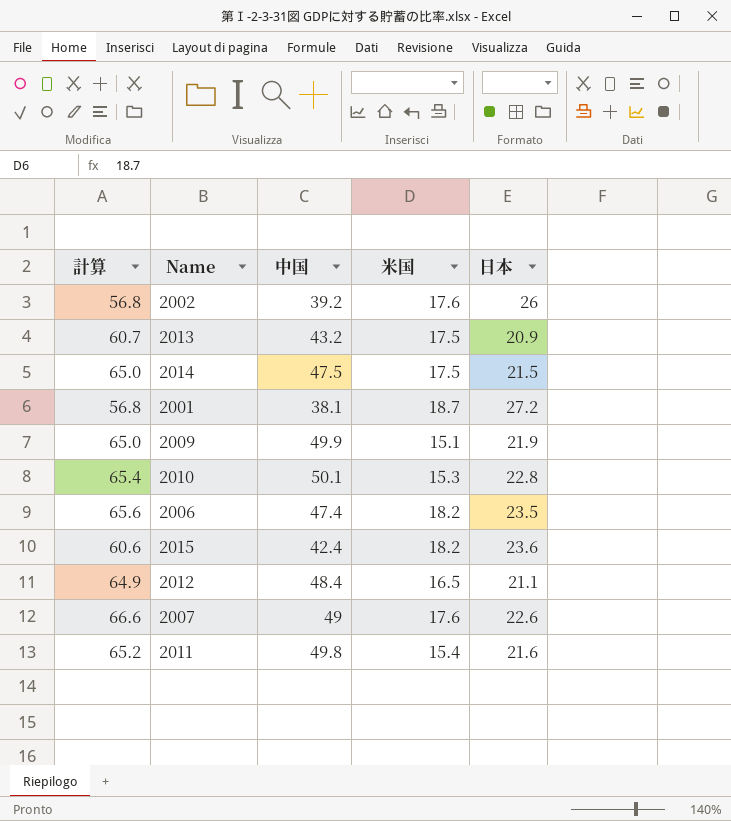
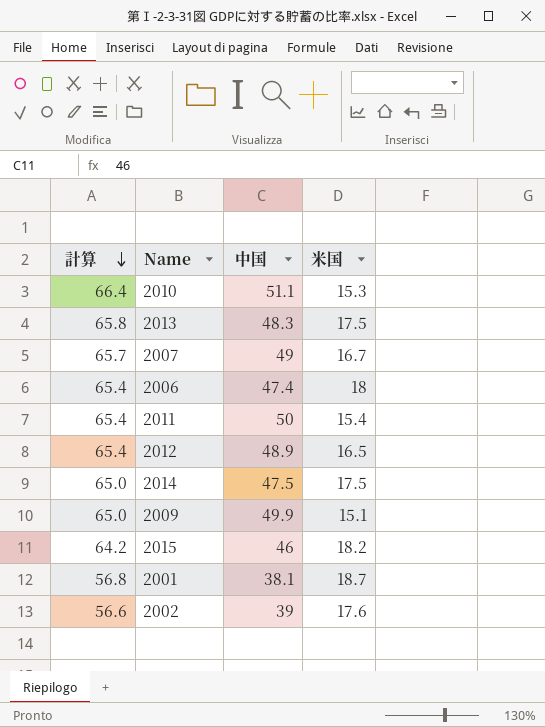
row order: none -> 計算 descending
column 日本 | position: 5 -> none
2010 | 計算: 65.4 -> 66.4
2010 | 中国: 50.1 -> 51.1
2013 | 計算: 60.7 -> 65.8
2013 | 中国: 43.2 -> 48.3
2007 | 計算: 66.6 -> 65.7
2007 | 米国: 17.6 -> 16.7
2006 | 計算: 65.6 -> 65.4
2006 | 米国: 18.2 -> 18
2011 | 計算: 65.2 -> 65.4
2011 | 中国: 49.8 -> 50
2012 | 計算: 64.9 -> 65.4
2012 | 中国: 48.4 -> 48.9
2015 | 計算: 60.6 -> 64.2
2015 | 中国: 42.4 -> 46
2002 | 計算: 56.8 -> 56.6
2002 | 中国: 39.2 -> 39

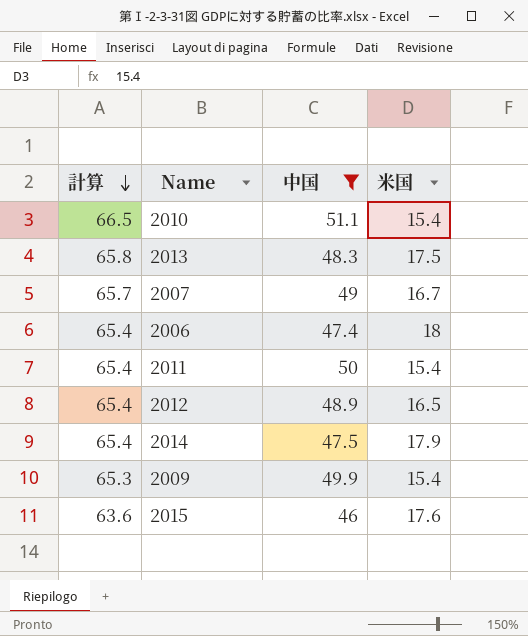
filter: none -> 中国 >= 46
2010 | 計算: 66.4 -> 66.5
2010 | 米国: 15.3 -> 15.4
2014 | 計算: 65.0 -> 65.4
2014 | 米国: 17.5 -> 17.9
2009 | 計算: 65.0 -> 65.3
2009 | 米国: 15.1 -> 15.4
2015 | 計算: 64.2 -> 63.6
2015 | 米国: 18.2 -> 17.6

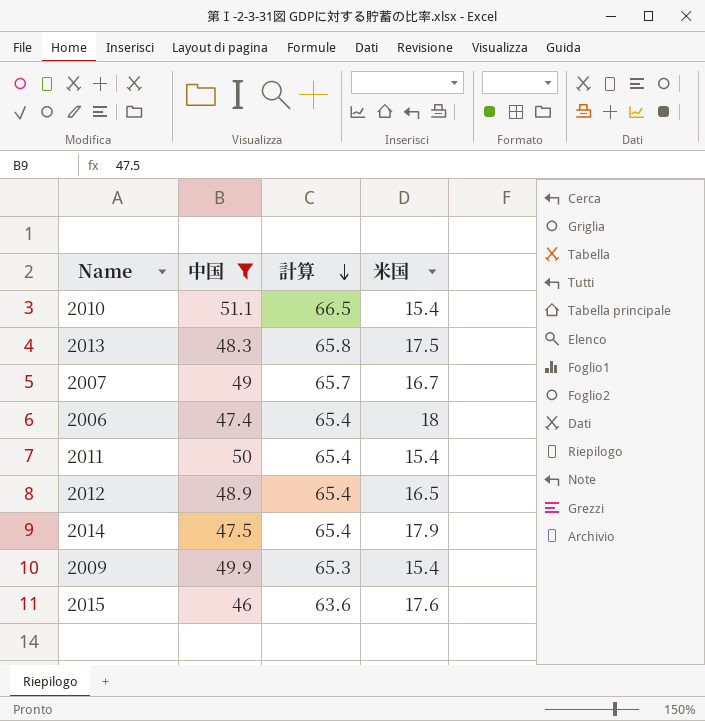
column 計算 | position: 1 -> 3

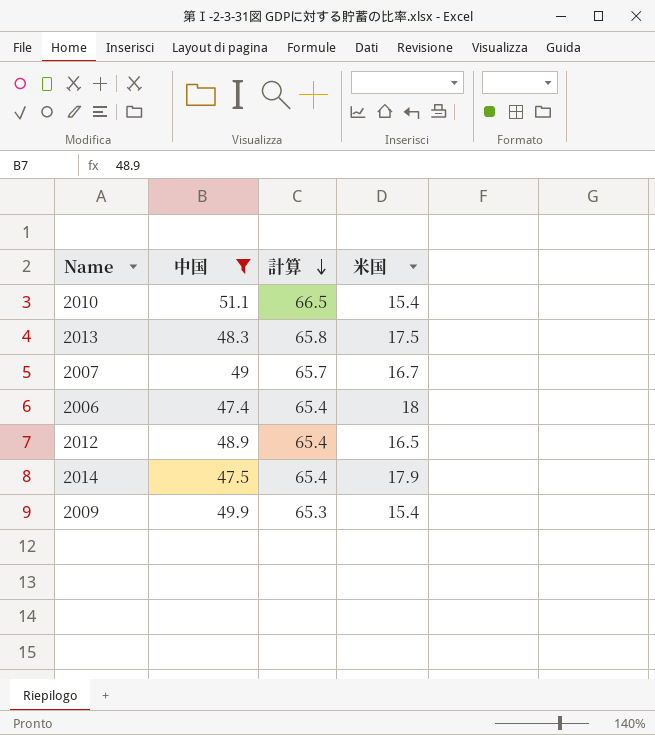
row 2011: 50 | 65.4 | 15.4 -> none
row 2015: 46 | 63.6 | 17.6 -> none

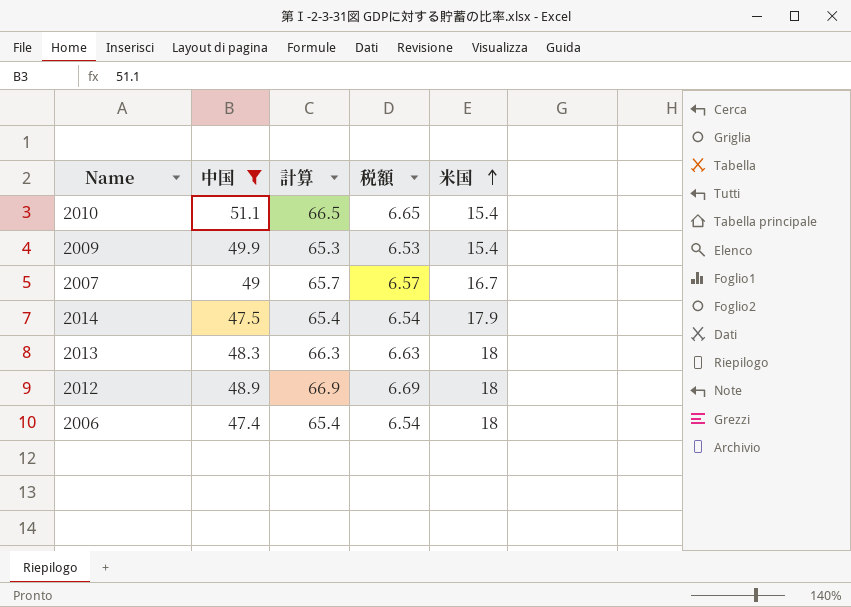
row order: 計算 descending -> 米国 ascending
column 税額 | formula: none -> [計算] * 0.1
2013 | 計算: 65.8 -> 66.3
2013 | 米国: 17.5 -> 18
2012 | 計算: 65.4 -> 66.9
2012 | 米国: 16.5 -> 18

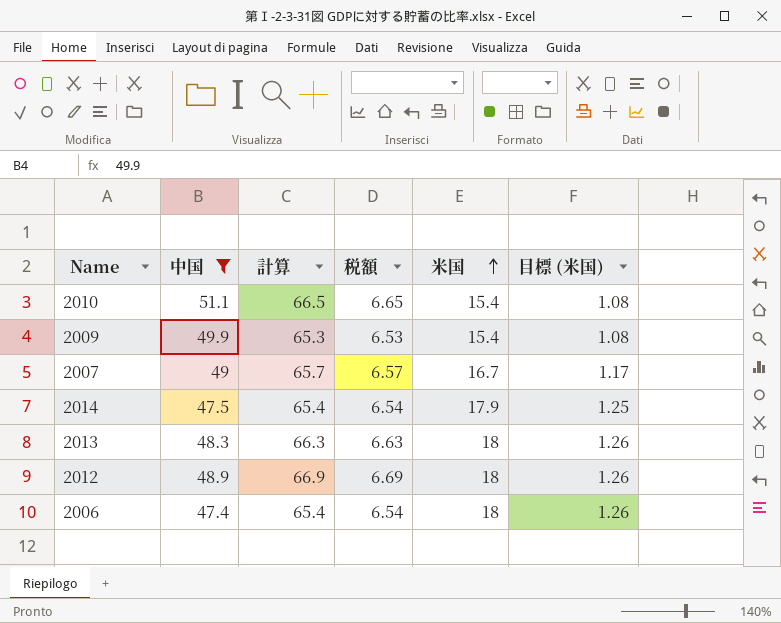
column 目標 (米国) | formula: none -> [米国] * 0.07

